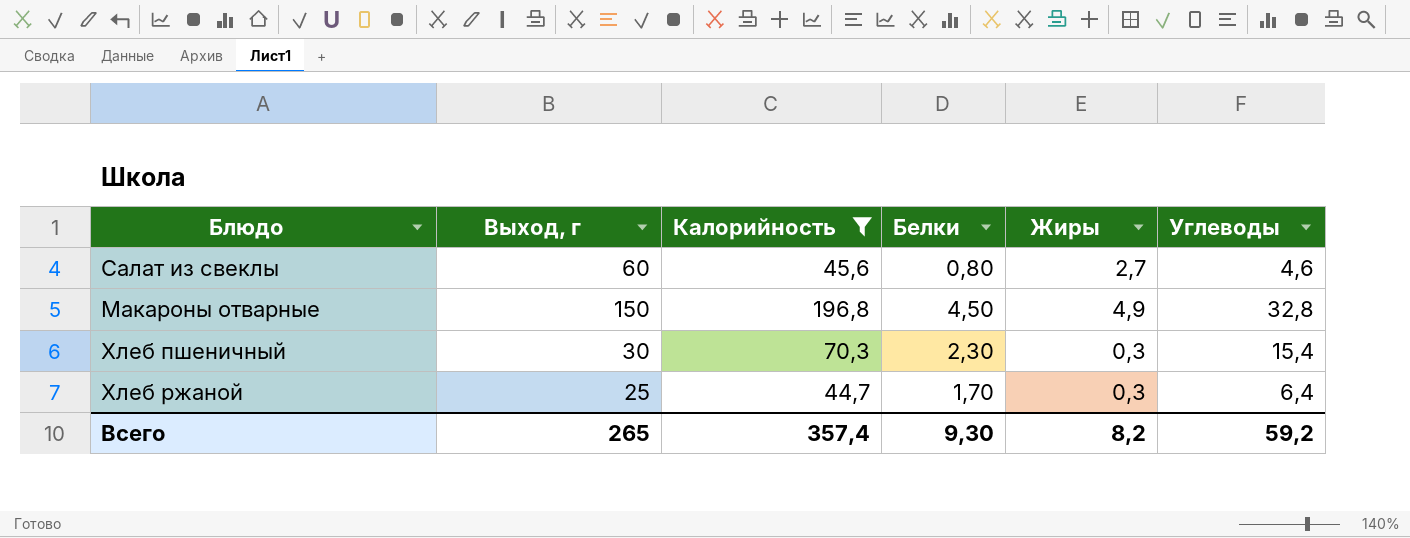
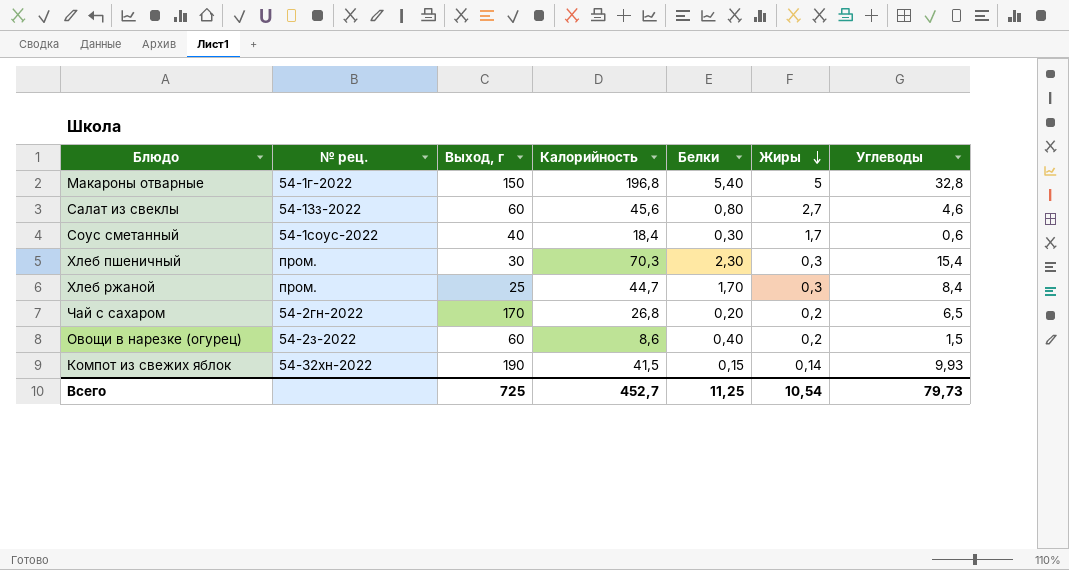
filter: Калорийность >= 44,7 -> none
row order: none -> Жиры descending
column № рец. | position: none -> 2
Макароны отварные | Белки: 4,50 -> 5,40
Макароны отварные | Жиры: 4,9 -> 5
Хлеб ржаной | Углеводы: 6,4 -> 8,4
Всего | Выход, г: 265 -> 725
Всего | Калорийность: 357,4 -> 452,7
Всего | Белки: 9,30 -> 11,25
Всего | Жиры: 8,2 -> 10,54
Всего | Углеводы: 59,2 -> 79,73

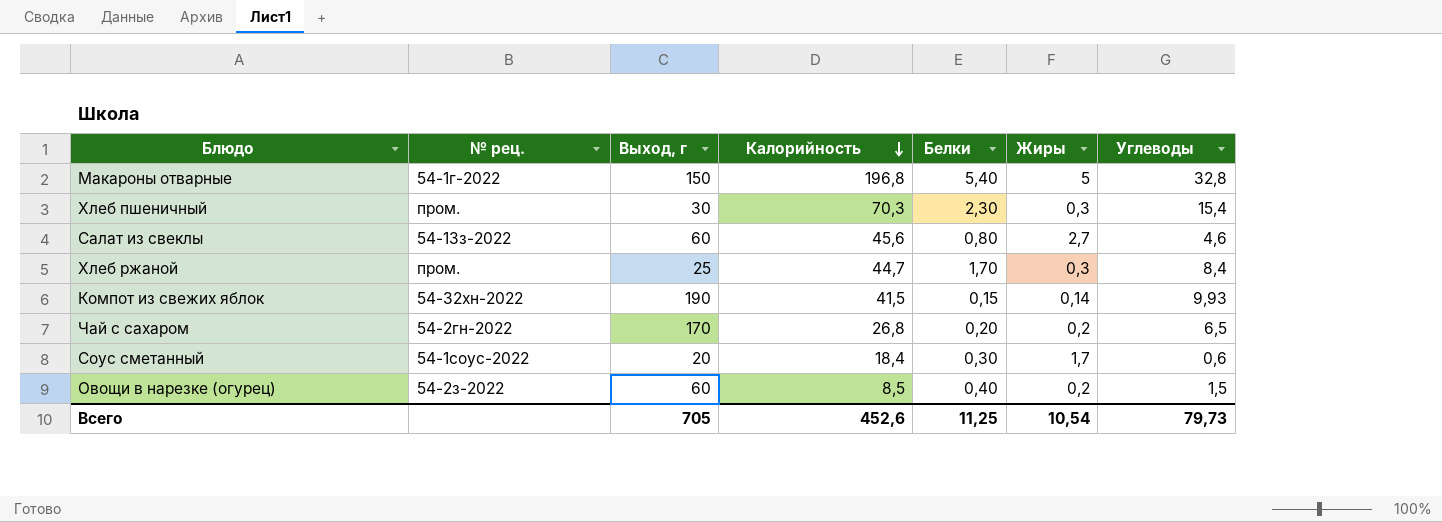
row order: Жиры descending -> Калорийность descending
Соус сметанный | Выход, г: 40 -> 20
Овощи в нарезке (огурец) | Калорийность: 8,6 -> 8,5
Всего | Выход, г: 725 -> 705
Всего | Калорийность: 452,7 -> 452,6

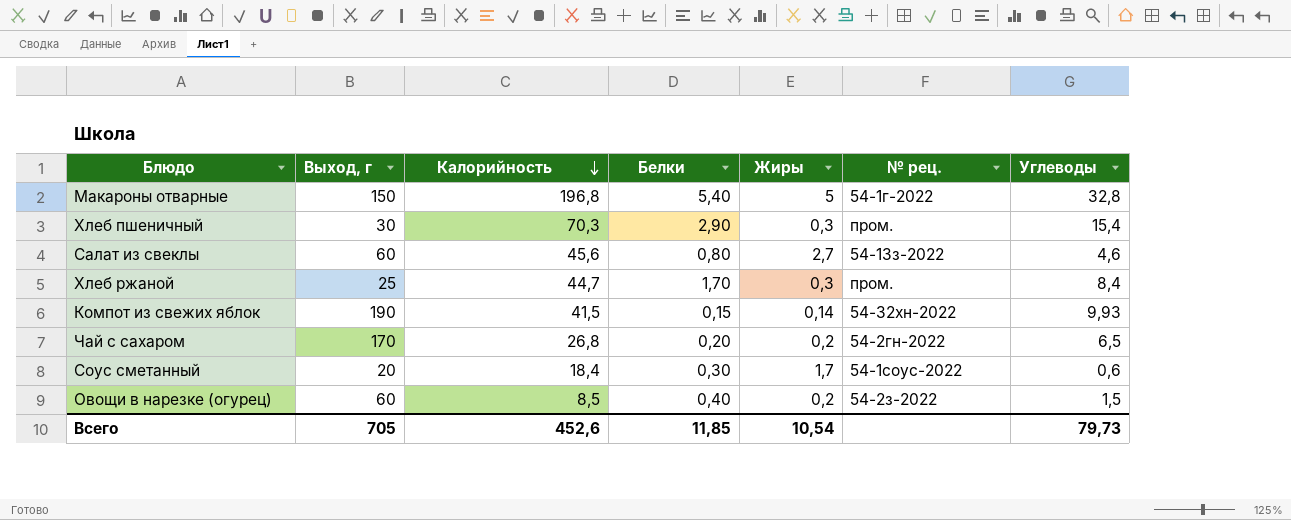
column № рец. | position: 2 -> 6
Хлеб пшеничный | Белки: 2,30 -> 2,90
Всего | Белки: 11,25 -> 11,85

